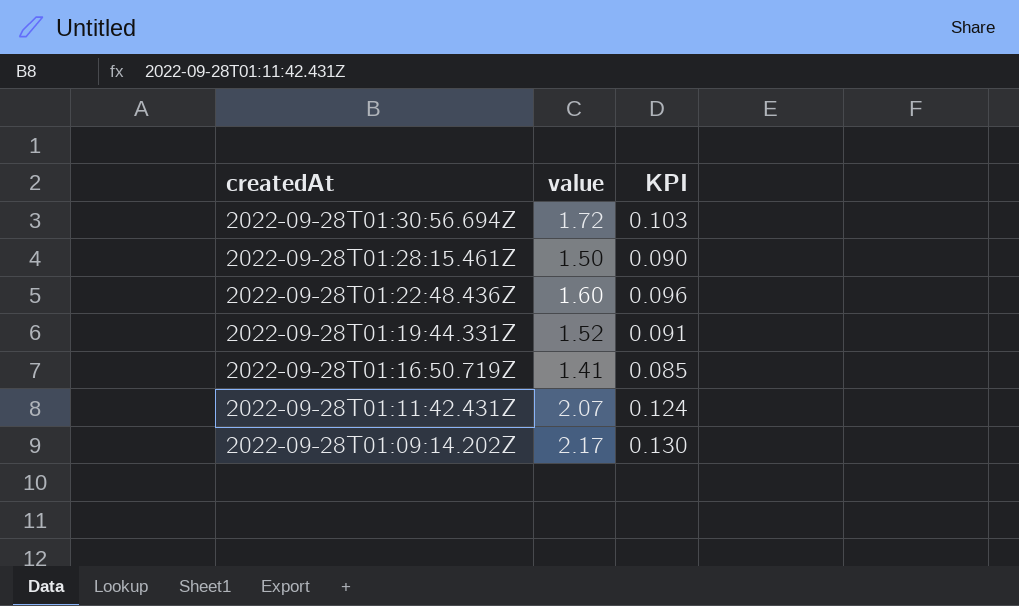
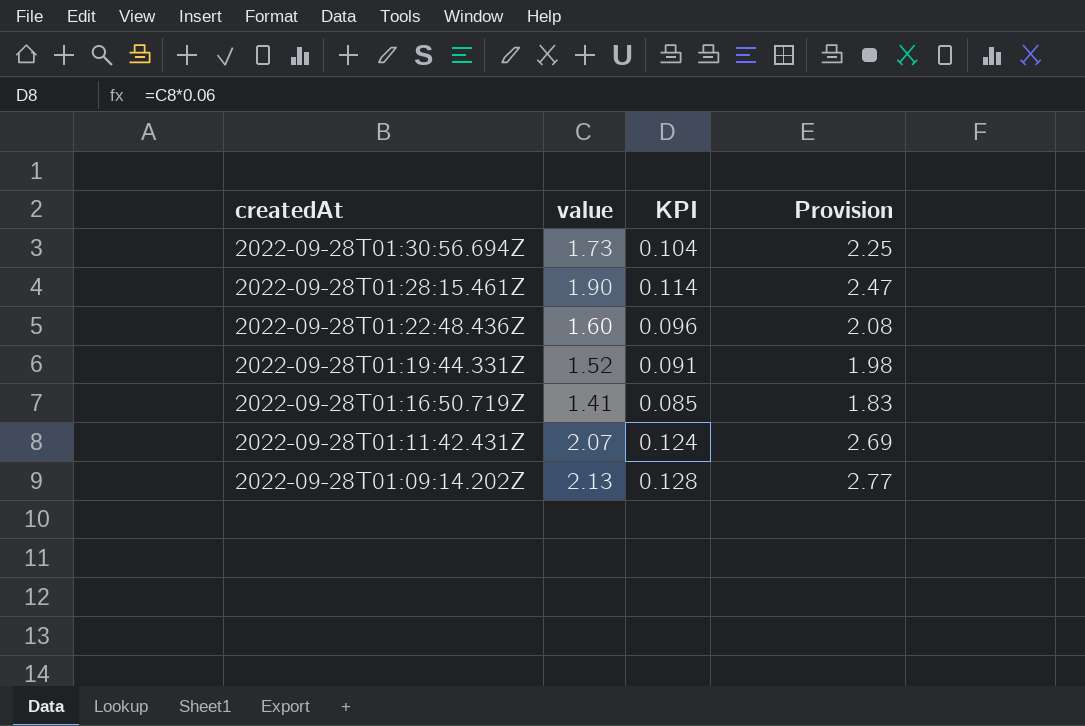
column Provision | formula: none -> [value] * 1.3
2022-09-28T01:30:56.694Z | value: 1.72 -> 1.73
2022-09-28T01:30:56.694Z | KPI: 0.103 -> 0.104
2022-09-28T01:28:15.461Z | value: 1.50 -> 1.90
2022-09-28T01:28:15.461Z | KPI: 0.090 -> 0.114
2022-09-28T01:09:14.202Z | value: 2.17 -> 2.13
2022-09-28T01:09:14.202Z | KPI: 0.130 -> 0.128

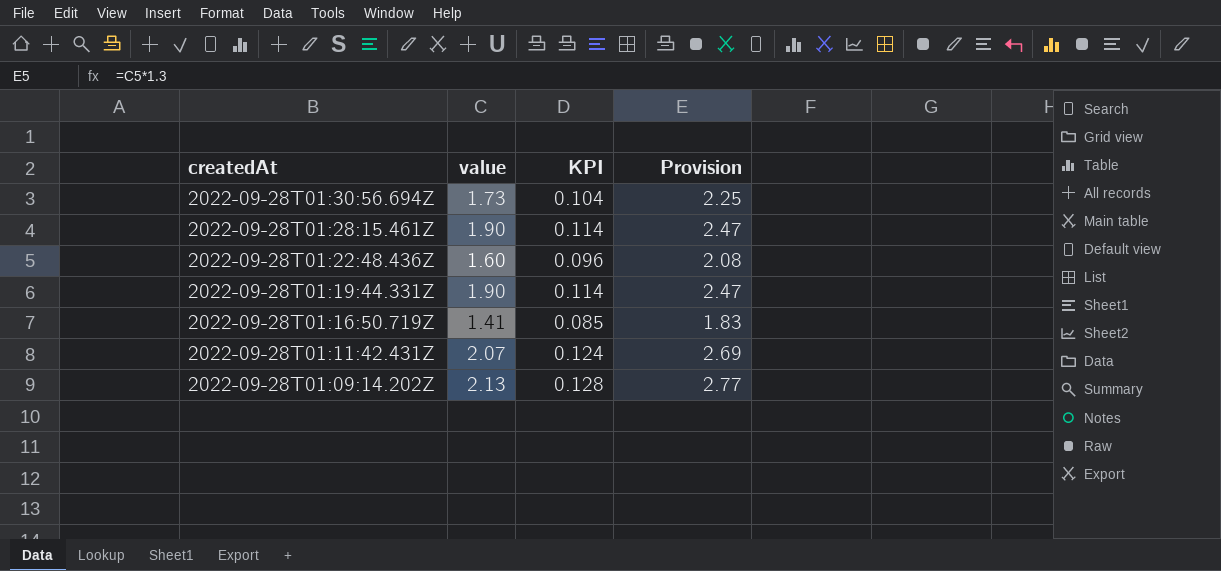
2022-09-28T01:19:44.331Z | value: 1.52 -> 1.90
2022-09-28T01:19:44.331Z | KPI: 0.091 -> 0.114
2022-09-28T01:19:44.331Z | Provision: 1.98 -> 2.47

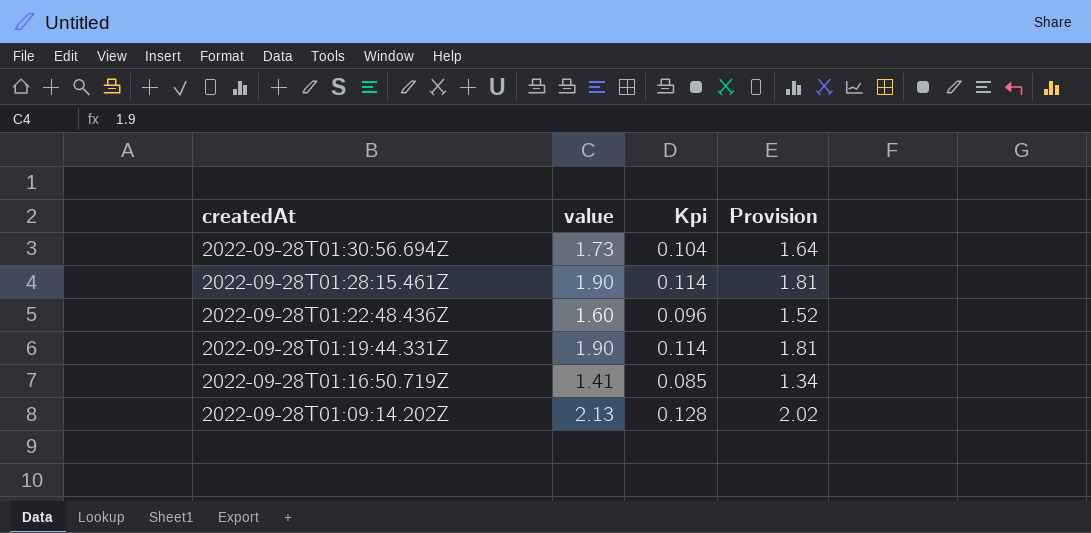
column name: KPI -> Kpi
column Provision | formula: [value] * 1.3 -> [value] * 0.95
row 2022-09-28T01:11:42.431Z: 2.07 | 0.124 | 2.69 -> none

